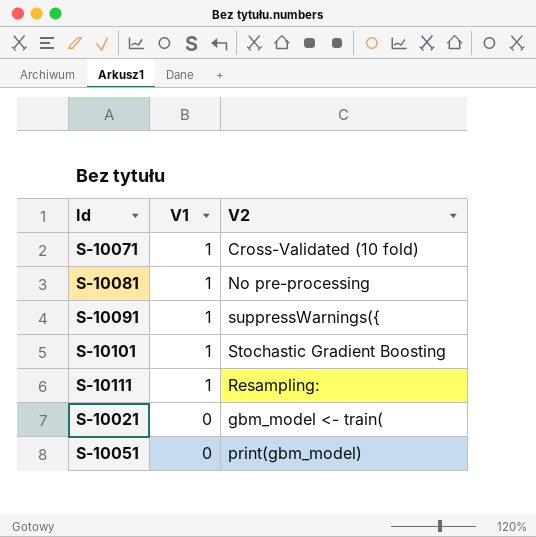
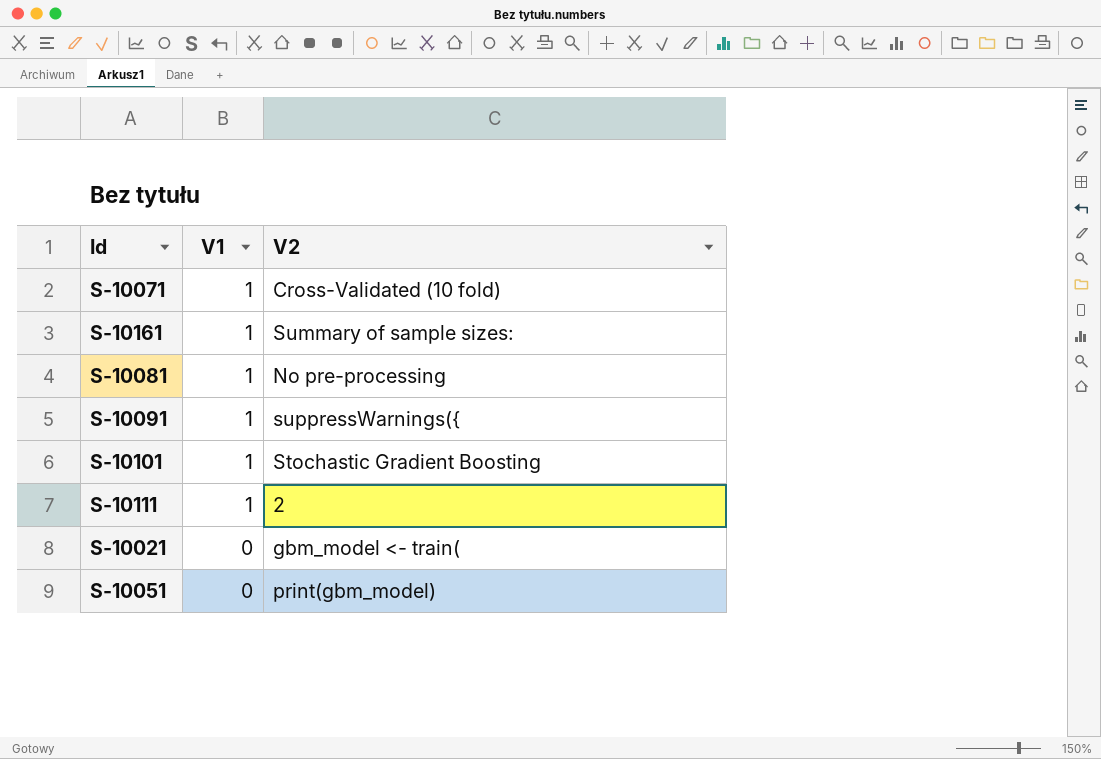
row S-10161: none -> 1 | Summary of sample sizes:
S-10111 | V2: Resampling: -> 2

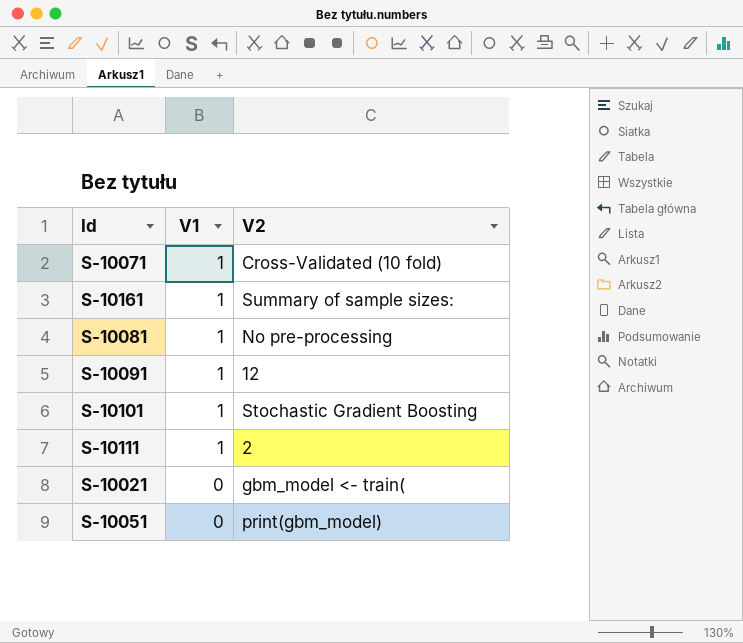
S-10091 | V2: suppressWarnings({ -> 12

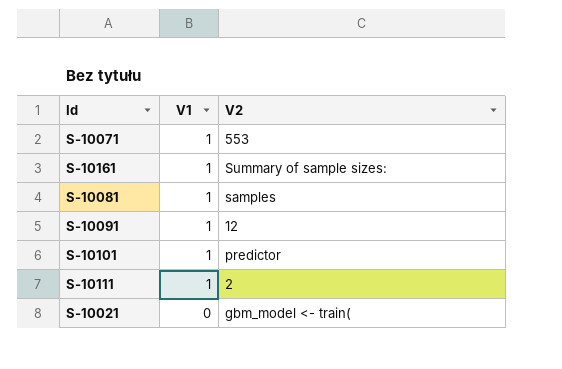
row S-10051: 0 | print(gbm_model) -> none
S-10071 | V2: Cross-Validated (10 fold) -> 553
S-10081 | V2: No pre-processing -> samples
S-10101 | V2: Stochastic Gradient Boosting -> predictor

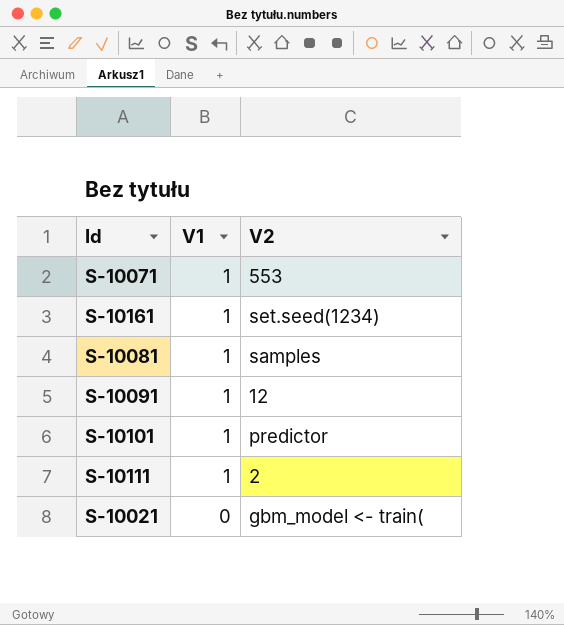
S-10161 | V2: Summary of sample sizes: -> set.seed(1234)

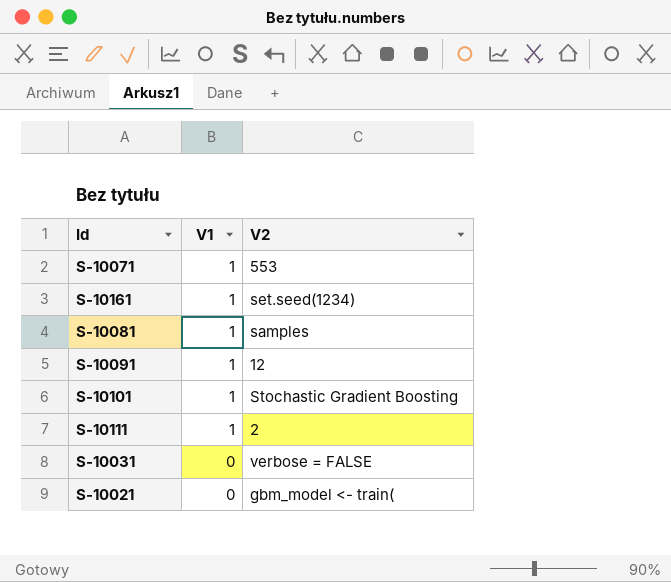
S-10101 | V2: predictor -> Stochastic Gradient Boosting
row S-10031: none -> 0 | verbose = FALSE

